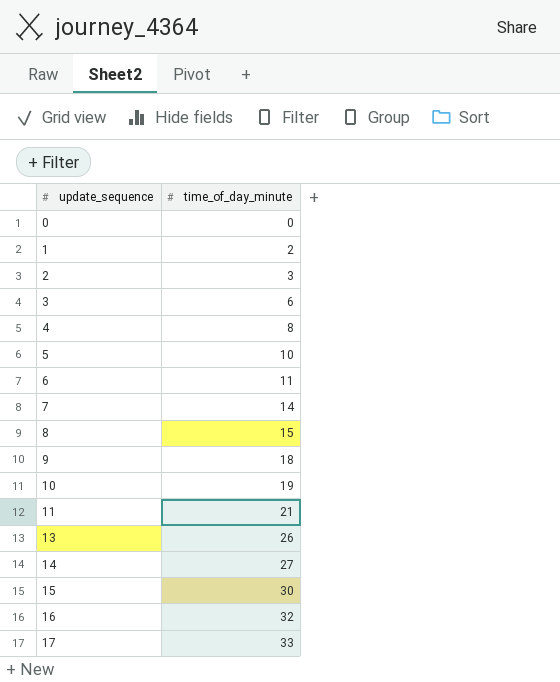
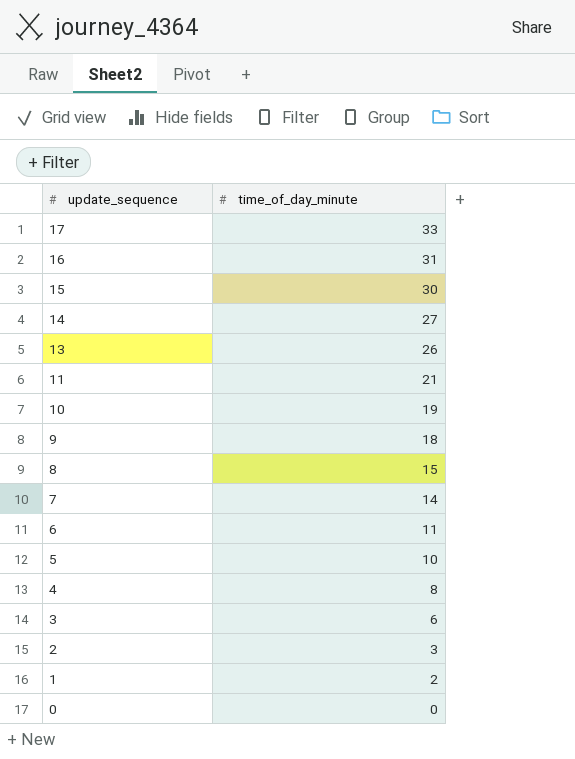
row order: update_sequence ascending -> update_sequence descending
16 | time_of_day_minute: 32 -> 31

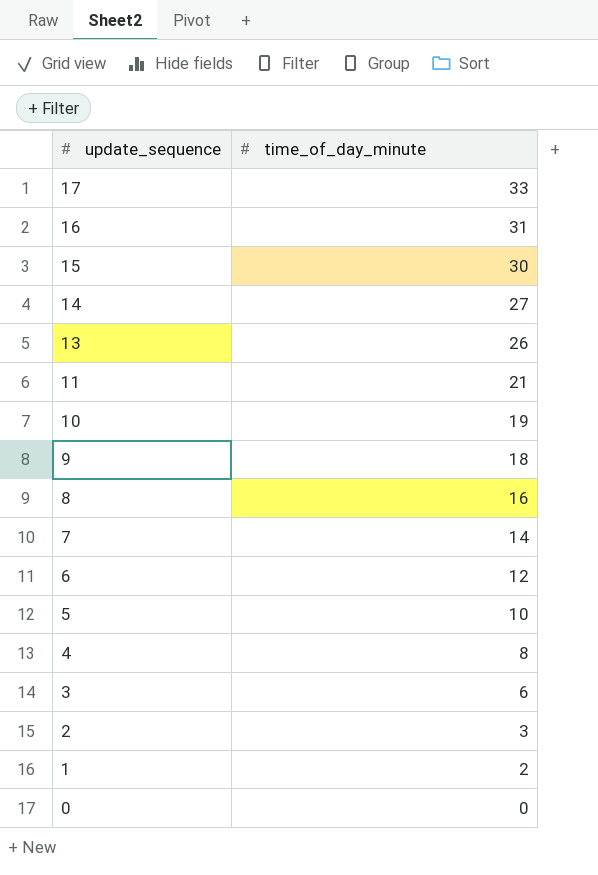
8 | time_of_day_minute: 15 -> 16
6 | time_of_day_minute: 11 -> 12

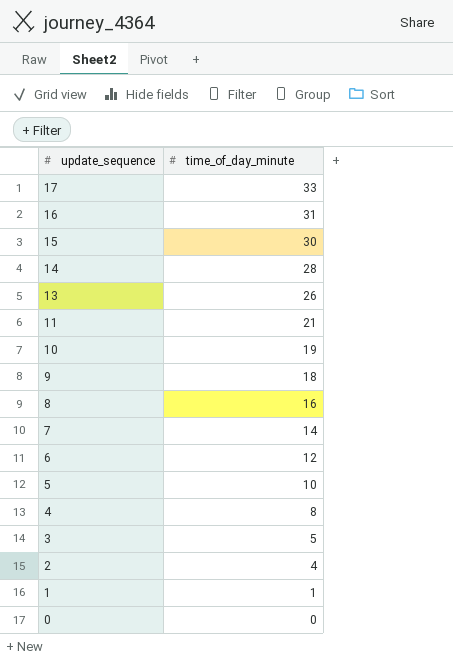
14 | time_of_day_minute: 27 -> 28
3 | time_of_day_minute: 6 -> 5
2 | time_of_day_minute: 3 -> 4
1 | time_of_day_minute: 2 -> 1

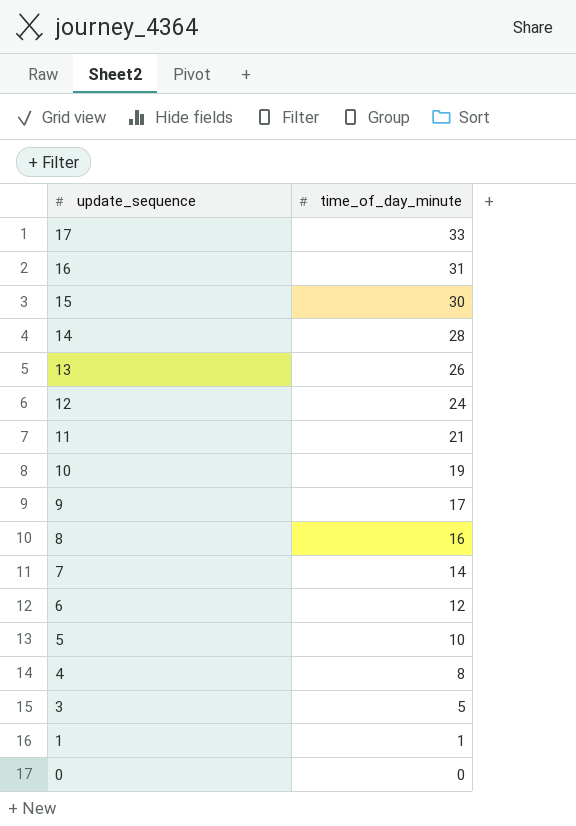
row 2: 4 -> none
row 12: none -> 24
9 | time_of_day_minute: 18 -> 17

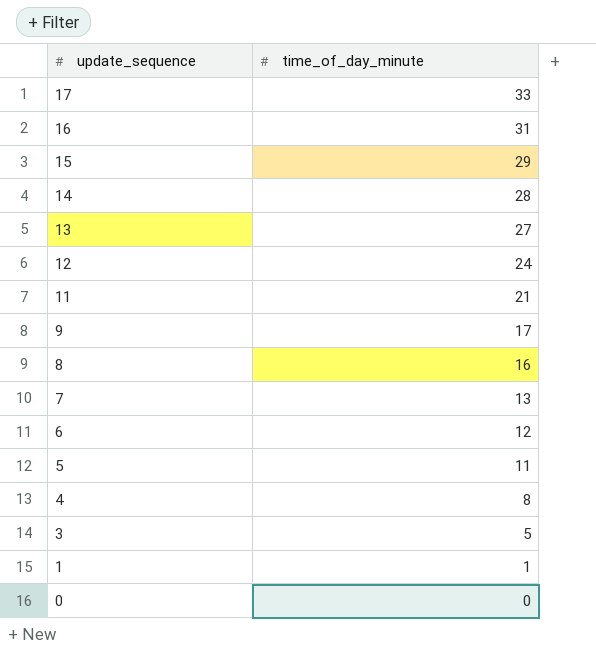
row 10: 19 -> none
15 | time_of_day_minute: 30 -> 29
13 | time_of_day_minute: 26 -> 27
7 | time_of_day_minute: 14 -> 13
5 | time_of_day_minute: 10 -> 11

